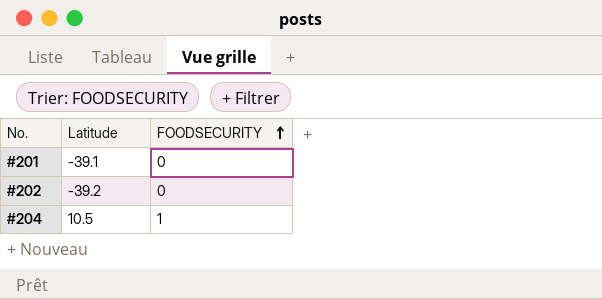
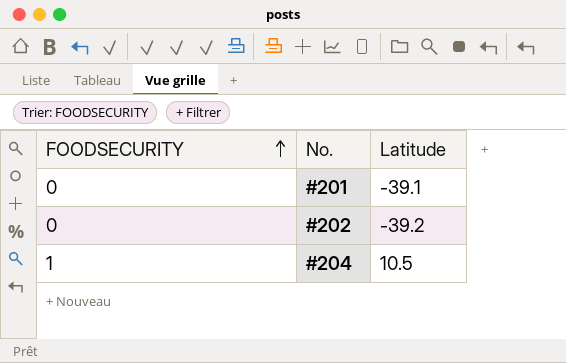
column FOODSECURITY | position: 3 -> 1

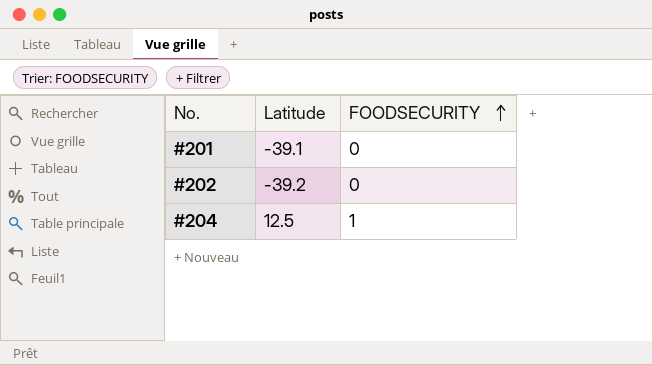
column FOODSECURITY | position: 1 -> 3
#204 | Latitude: 10.5 -> 12.5

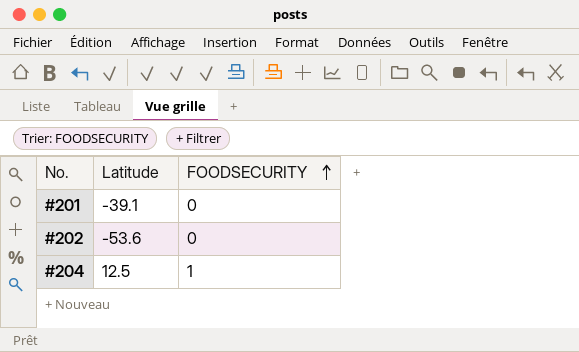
#202 | Latitude: -39.2 -> -53.6

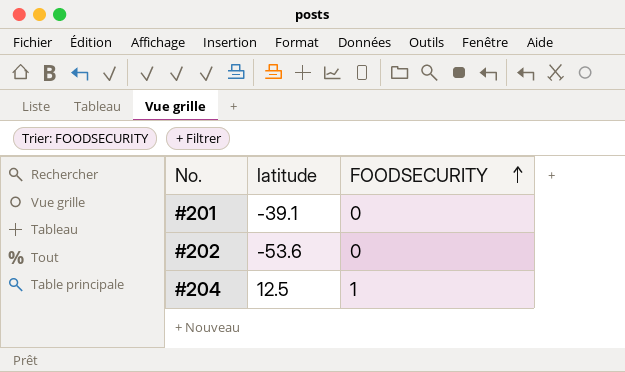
column name: Latitude -> latitude

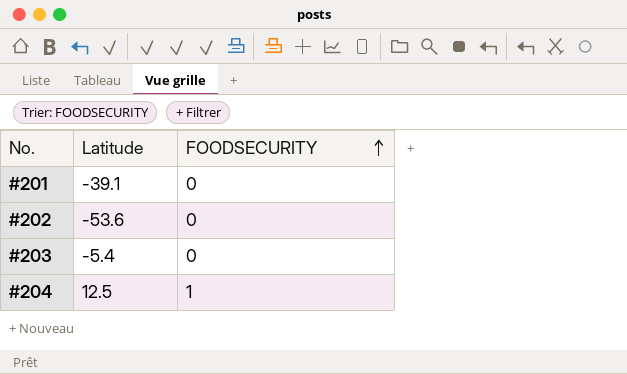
column name: latitude -> Latitude
row #203: none -> -5.4 | 0

